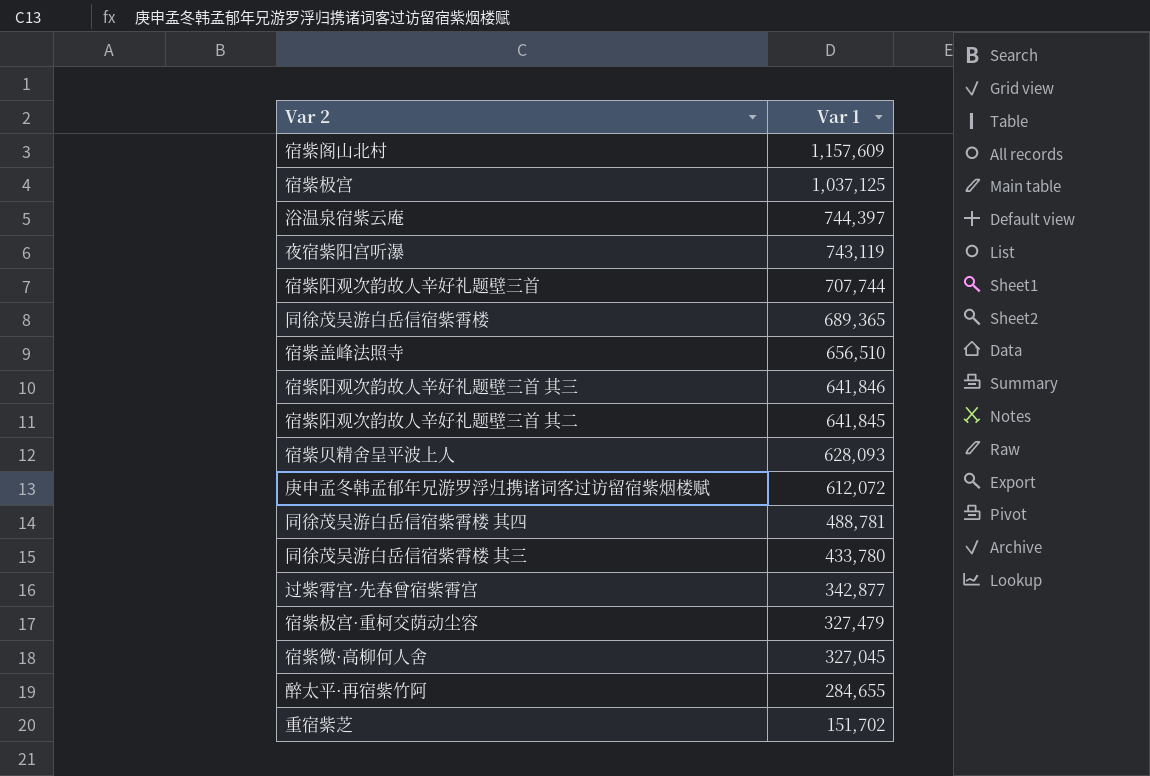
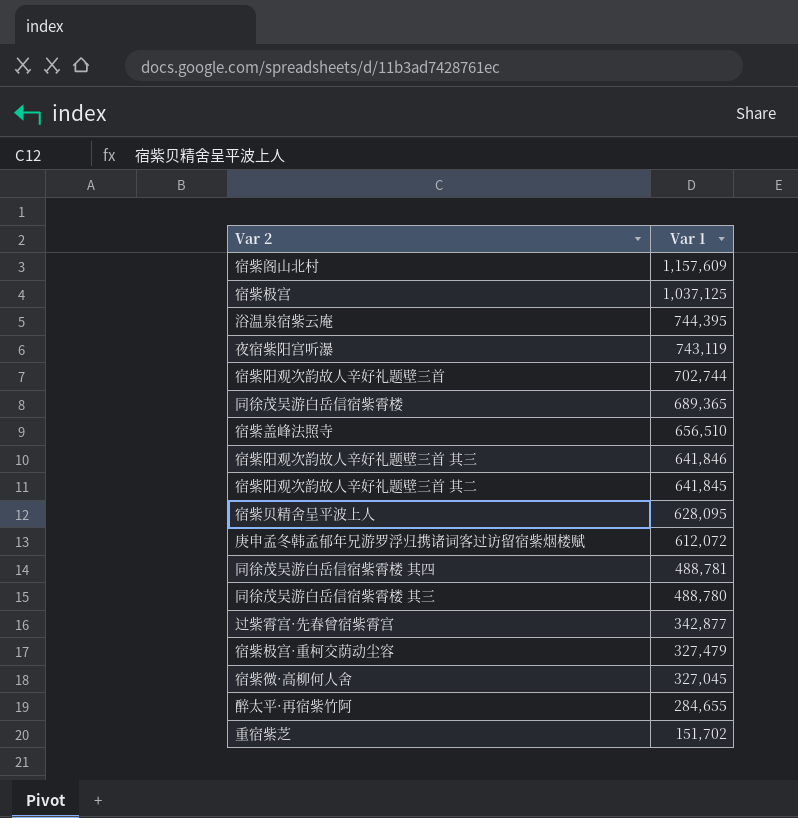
浴温泉宿紫云庵 | Var 1: 744,397 -> 744,395
宿紫阳观次韵故人辛好礼题壁三首 | Var 1: 707,744 -> 702,744
宿紫贝精舍呈平波上人 | Var 1: 628,093 -> 628,095
同徐茂吴游白岳信宿紫霄楼 其三 | Var 1: 433,780 -> 488,780

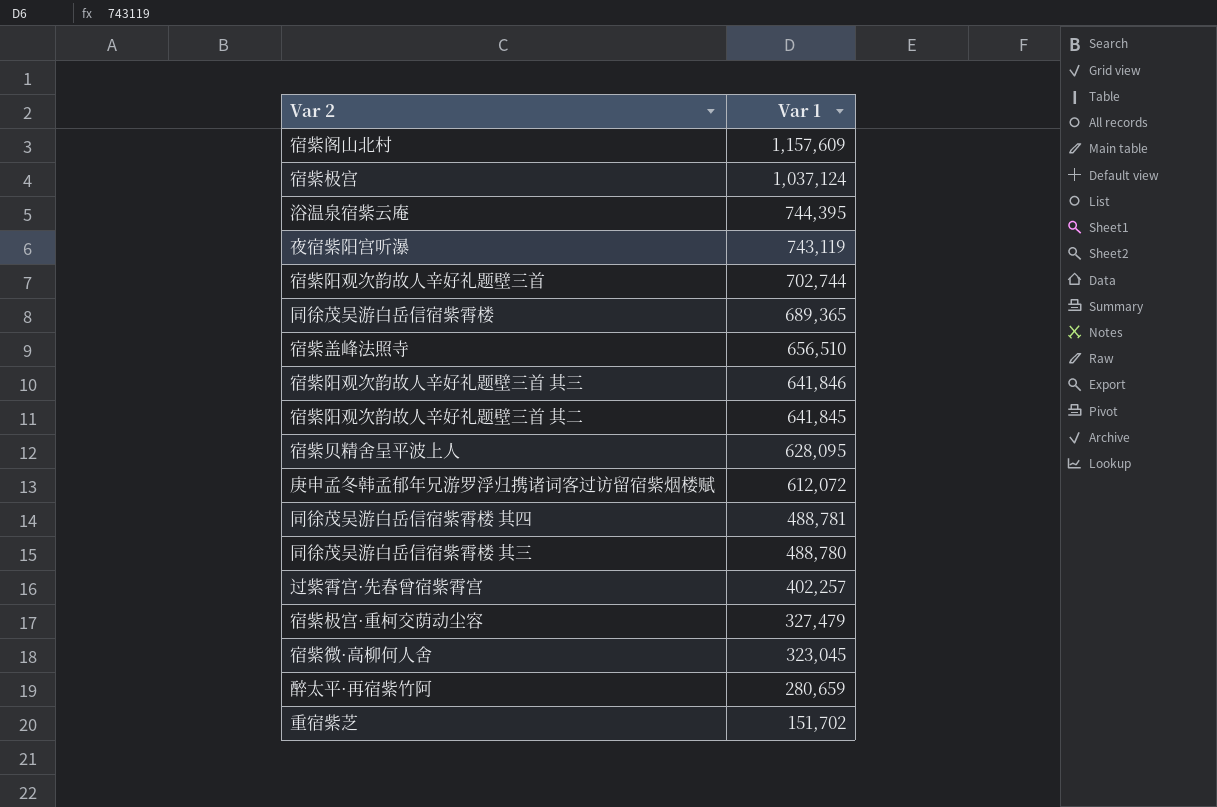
宿紫极宫 | Var 1: 1,037,125 -> 1,037,124
过紫霄宫·先春曾宿紫霄宫 | Var 1: 342,877 -> 402,257
宿紫微·高柳何人舍 | Var 1: 327,045 -> 323,045
醉太平·再宿紫竹阿 | Var 1: 284,655 -> 280,659

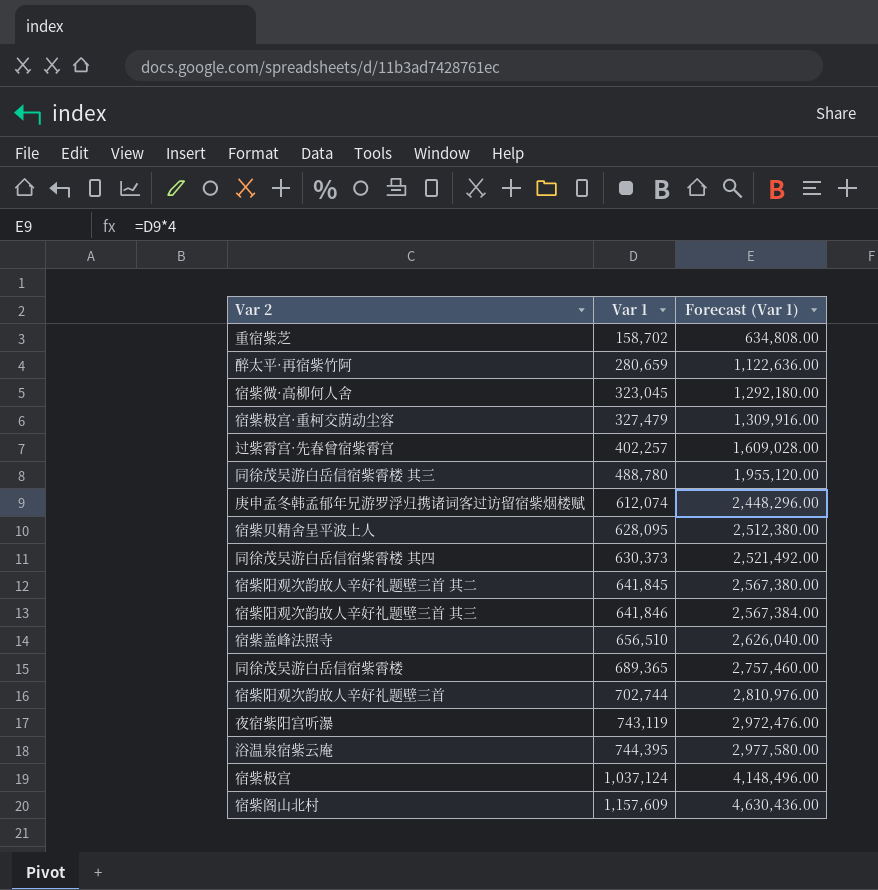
row order: Var 1 descending -> Var 1 ascending
column Forecast (Var 1) | formula: none -> [Var 1] * 4
重宿紫芝 | Var 1: 151,702 -> 158,702
庚申孟冬韩孟郁年兄游罗浮归携诸词客过访留宿紫烟楼赋 | Var 1: 612,072 -> 612,074
同徐茂吴游白岳信宿紫霄楼 其四 | Var 1: 488,781 -> 630,373

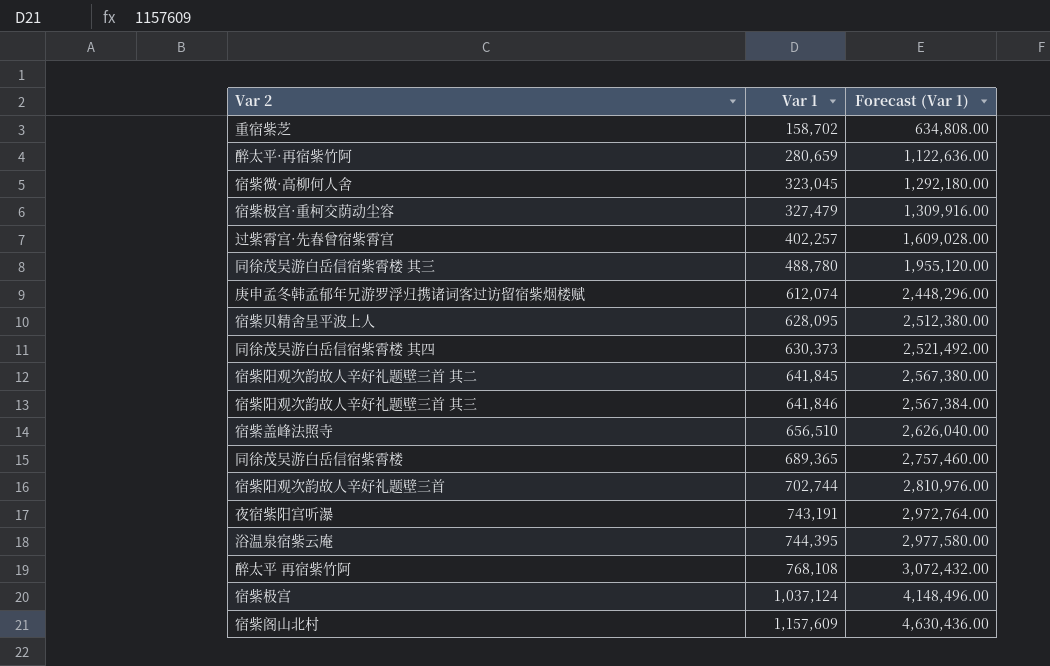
夜宿紫阳宫听瀑 | Var 1: 743,119 -> 743,191
夜宿紫阳宫听瀑 | Forecast (Var 1): 2,972,476.00 -> 2,972,764.00
row 醉太平 再宿紫竹阿: none -> 768,108 | 3,072,432.00

